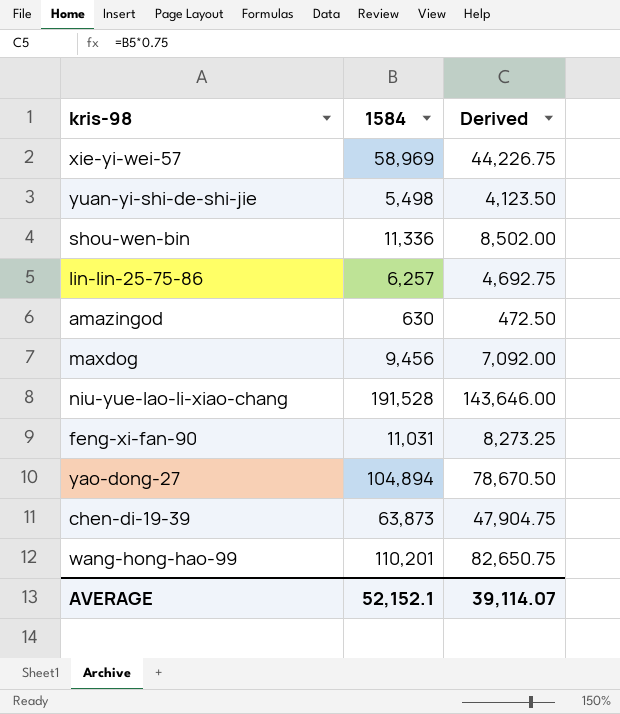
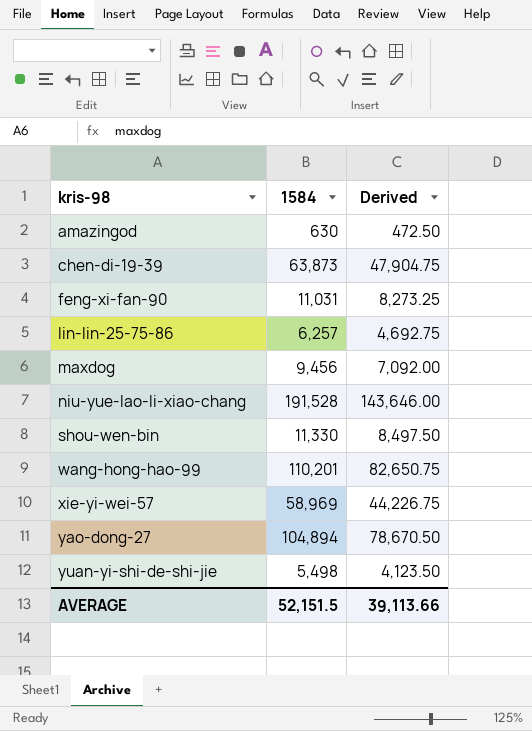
row order: none -> kris-98 ascending
shou-wen-bin | 1584: 11,336 -> 11,330
shou-wen-bin | Derived: 8,502.00 -> 8,497.50
AVERAGE | 1584: 52,152.1 -> 52,151.5
AVERAGE | Derived: 39,114.07 -> 39,113.66

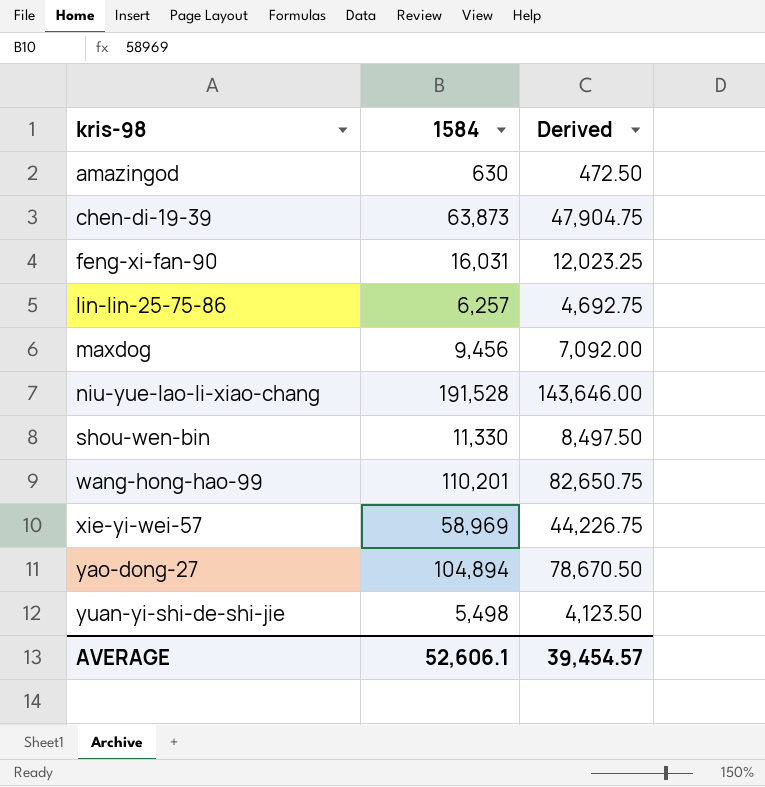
feng-xi-fan-90 | 1584: 11,031 -> 16,031
feng-xi-fan-90 | Derived: 8,273.25 -> 12,023.25
AVERAGE | 1584: 52,151.5 -> 52,606.1
AVERAGE | Derived: 39,113.66 -> 39,454.57

